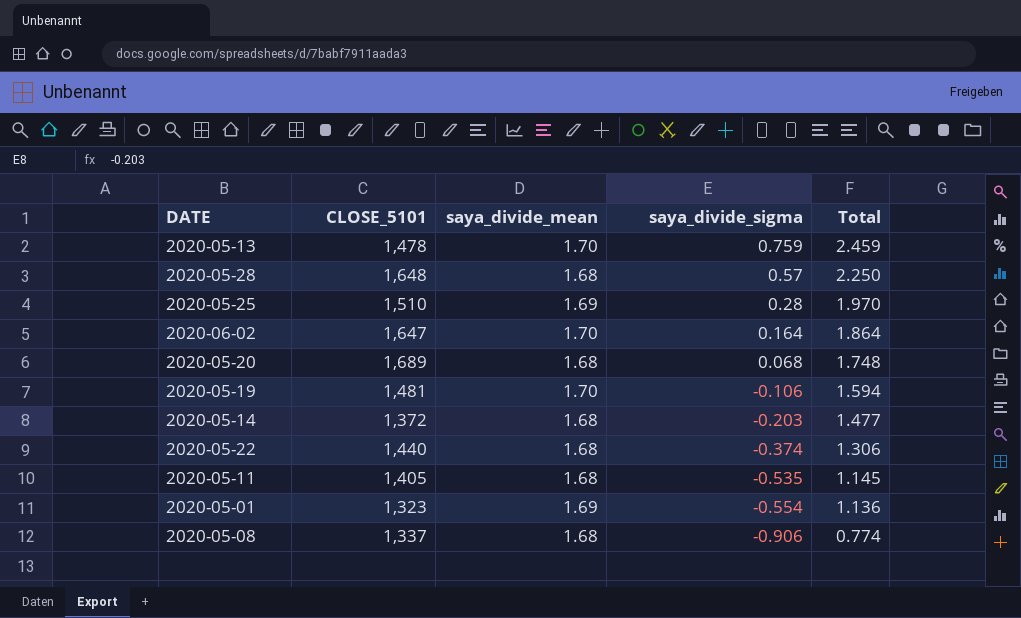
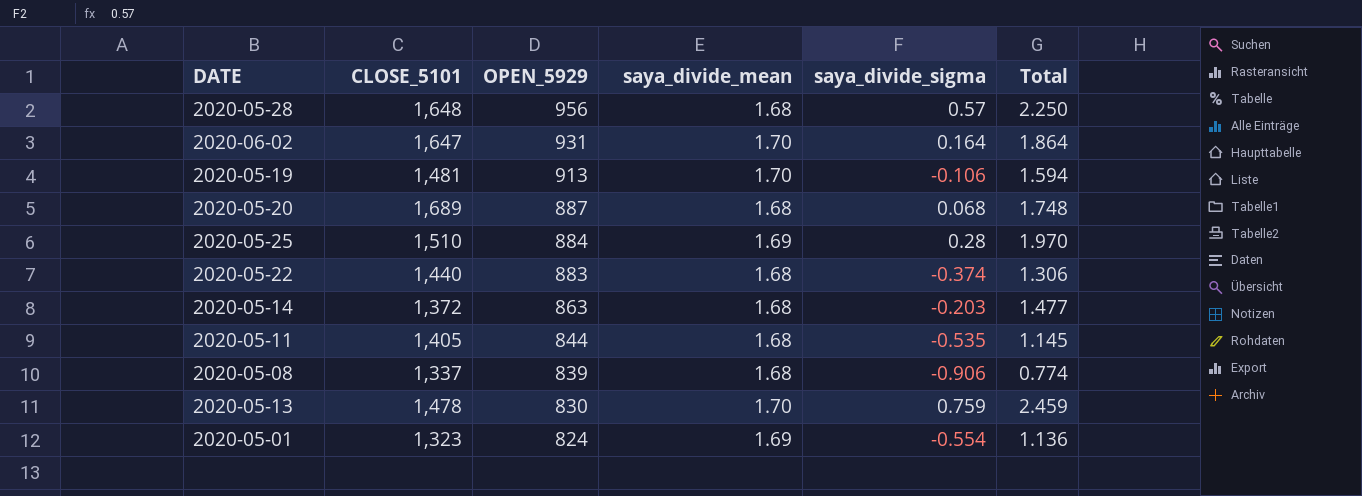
row order: saya_divide_sigma descending -> OPEN_5929 descending
column OPEN_5929 | position: none -> 3

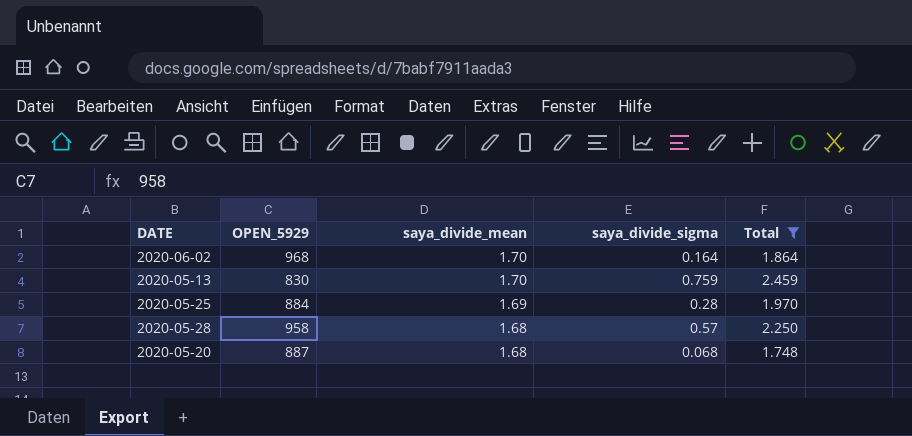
filter: none -> Total >= 1.748
row order: OPEN_5929 descending -> saya_divide_mean descending
column CLOSE_5101 | position: 2 -> none
2020-06-02 | OPEN_5929: 931 -> 968
2020-05-28 | OPEN_5929: 956 -> 958

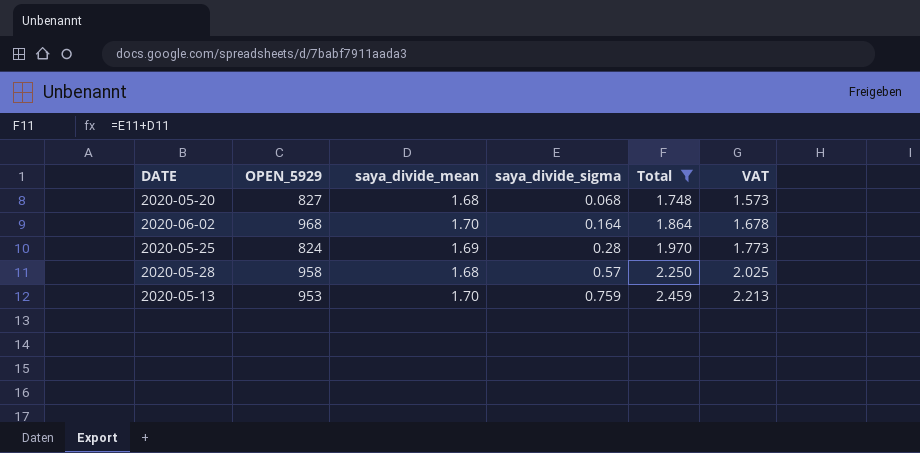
row order: saya_divide_mean descending -> saya_divide_sigma ascending
column VAT | formula: none -> [Total] * 0.9
2020-05-20 | OPEN_5929: 887 -> 827
2020-05-25 | OPEN_5929: 884 -> 824
2020-05-13 | OPEN_5929: 830 -> 953

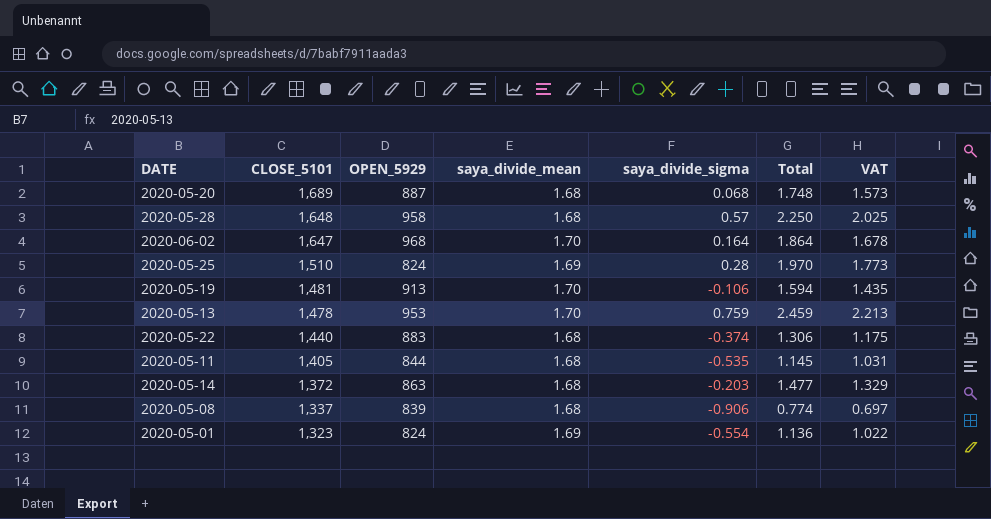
filter: Total >= 1.748 -> none
row order: saya_divide_sigma ascending -> CLOSE_5101 descending
column CLOSE_5101 | position: none -> 2
2020-05-20 | OPEN_5929: 827 -> 887

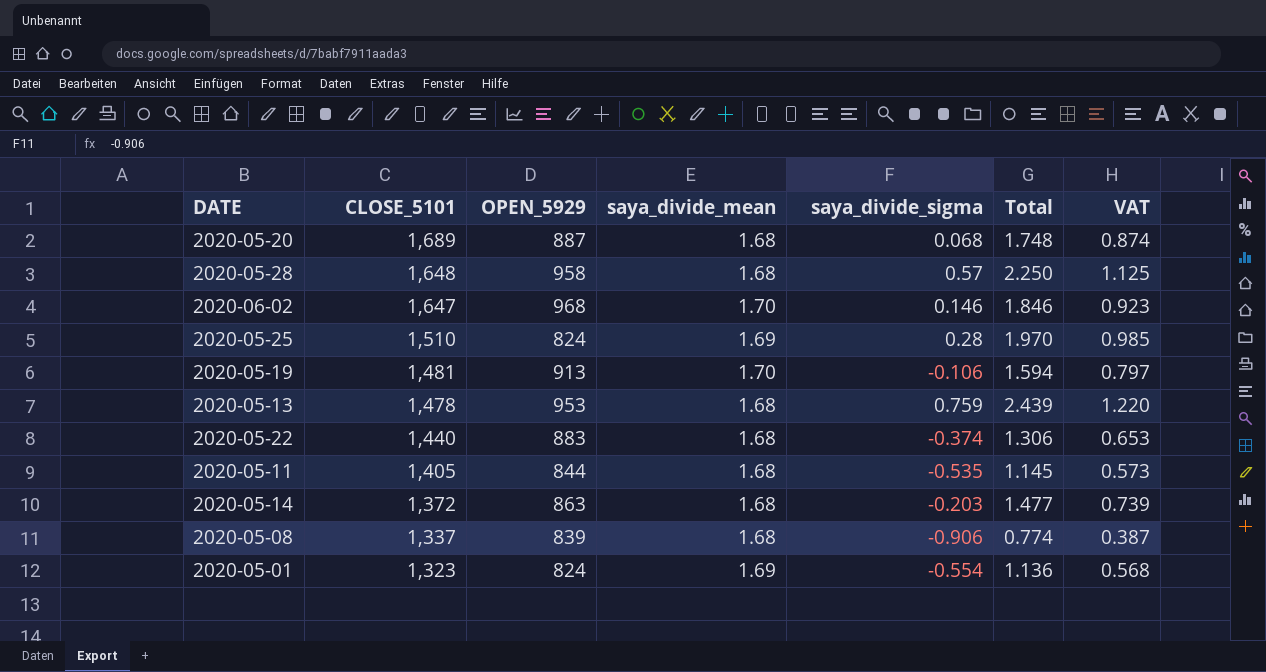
column VAT | formula: [Total] * 0.9 -> [Total] * 0.5
2020-06-02 | saya_divide_sigma: 0.164 -> 0.146
2020-06-02 | Total: 1.864 -> 1.846
2020-05-13 | saya_divide_mean: 1.70 -> 1.68
2020-05-13 | Total: 2.459 -> 2.439

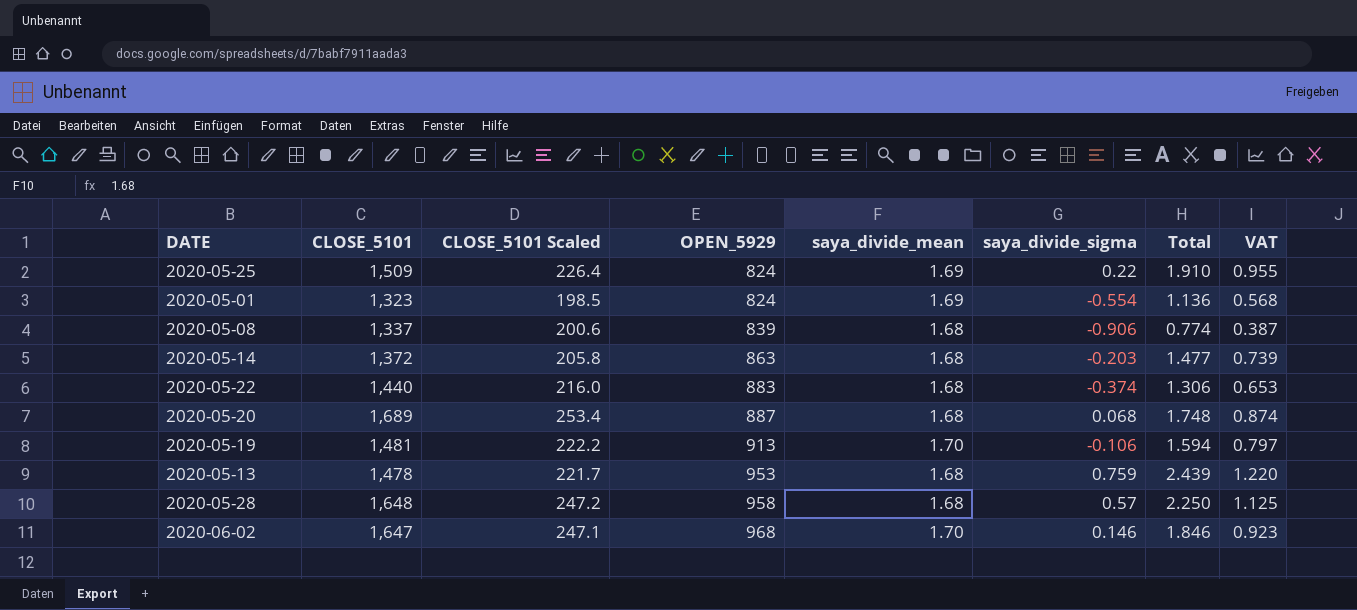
row order: CLOSE_5101 descending -> OPEN_5929 ascending
column CLOSE_5101 Scaled | formula: none -> [CLOSE_5101] * 0.15
row 2020-05-11: 1,405 | 844 | 1.68 | -0.535 | 1.145 | 0.573 -> none
2020-05-25 | CLOSE_5101: 1,510 -> 1,509
2020-05-25 | saya_divide_sigma: 0.28 -> 0.22
2020-05-25 | Total: 1.970 -> 1.910
2020-05-25 | VAT: 0.985 -> 0.955

